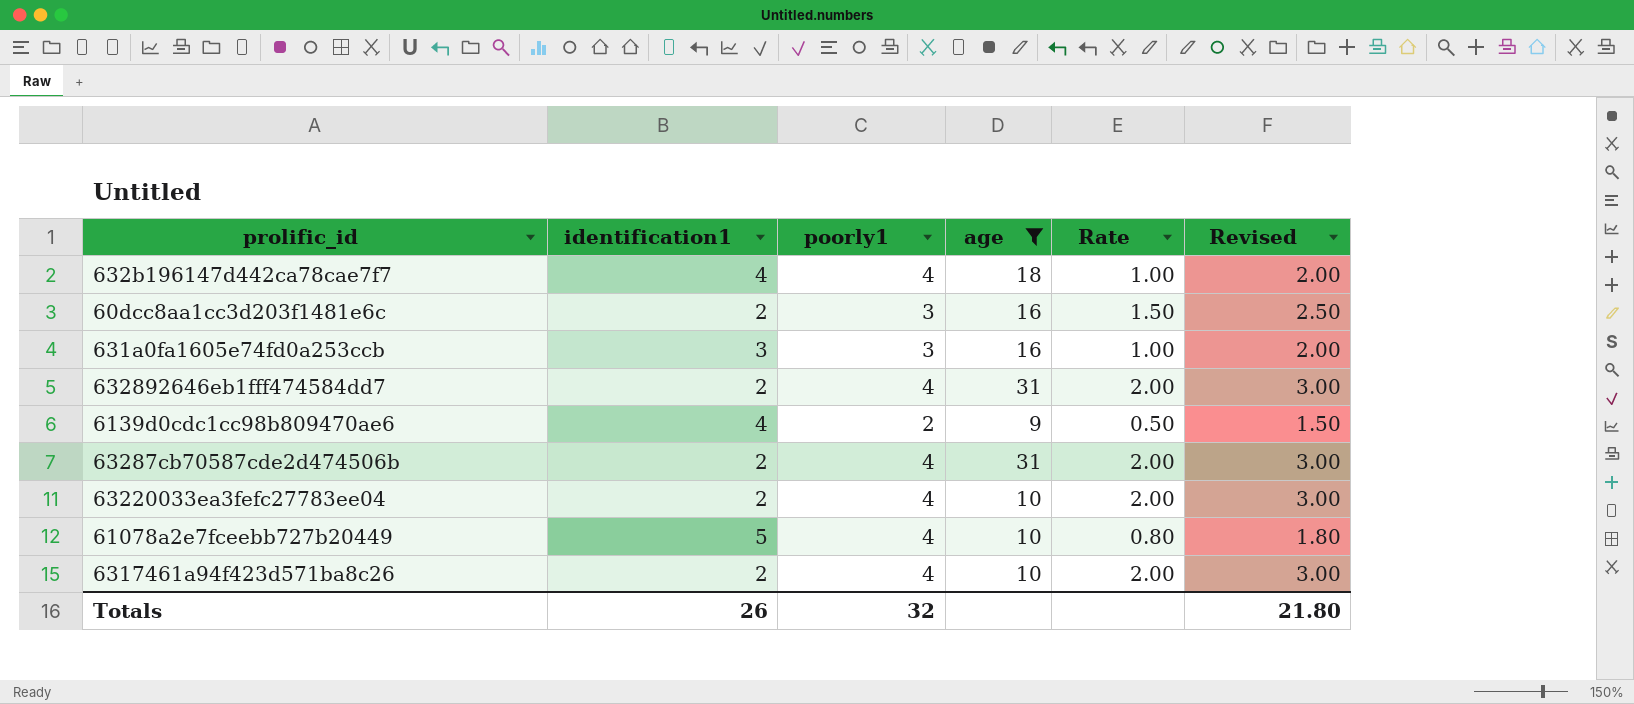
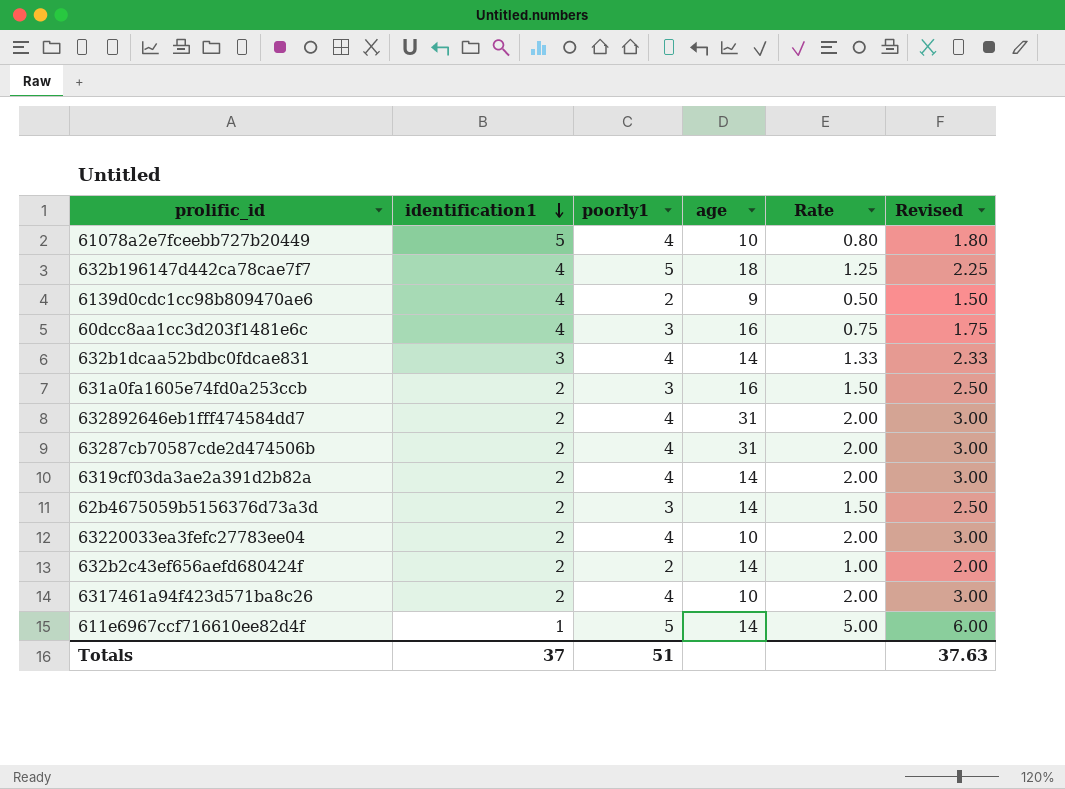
filter: age != 14 -> none
row order: none -> identification1 descending
632b196147d442ca78cae7f7 | poorly1: 4 -> 5
632b196147d442ca78cae7f7 | Rate: 1.00 -> 1.25
632b196147d442ca78cae7f7 | Revised: 2.00 -> 2.25
60dcc8aa1cc3d203f1481e6c | identification1: 2 -> 4
60dcc8aa1cc3d203f1481e6c | Rate: 1.50 -> 0.75
60dcc8aa1cc3d203f1481e6c | Revised: 2.50 -> 1.75
631a0fa1605e74fd0a253ccb | identification1: 3 -> 2
631a0fa1605e74fd0a253ccb | Rate: 1.00 -> 1.50
631a0fa1605e74fd0a253ccb | Revised: 2.00 -> 2.50
Totals | identification1: 26 -> 37
Totals | poorly1: 32 -> 51
Totals | Revised: 21.80 -> 37.63

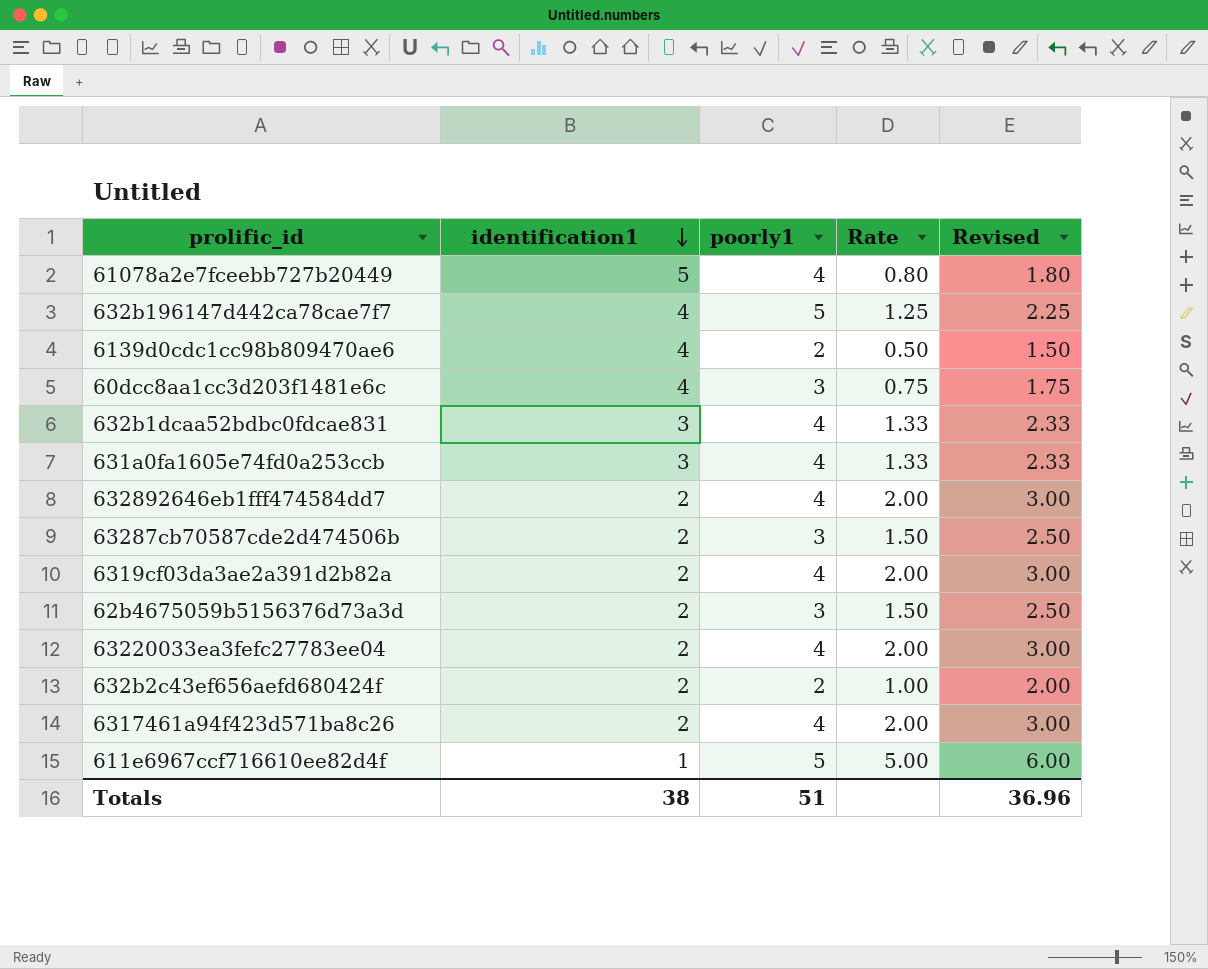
column age | position: 4 -> none
631a0fa1605e74fd0a253ccb | identification1: 2 -> 3
631a0fa1605e74fd0a253ccb | poorly1: 3 -> 4
631a0fa1605e74fd0a253ccb | Rate: 1.50 -> 1.33
631a0fa1605e74fd0a253ccb | Revised: 2.50 -> 2.33
63287cb70587cde2d474506b | poorly1: 4 -> 3
63287cb70587cde2d474506b | Rate: 2.00 -> 1.50
63287cb70587cde2d474506b | Revised: 3.00 -> 2.50
Totals | identification1: 37 -> 38
Totals | Revised: 37.63 -> 36.96

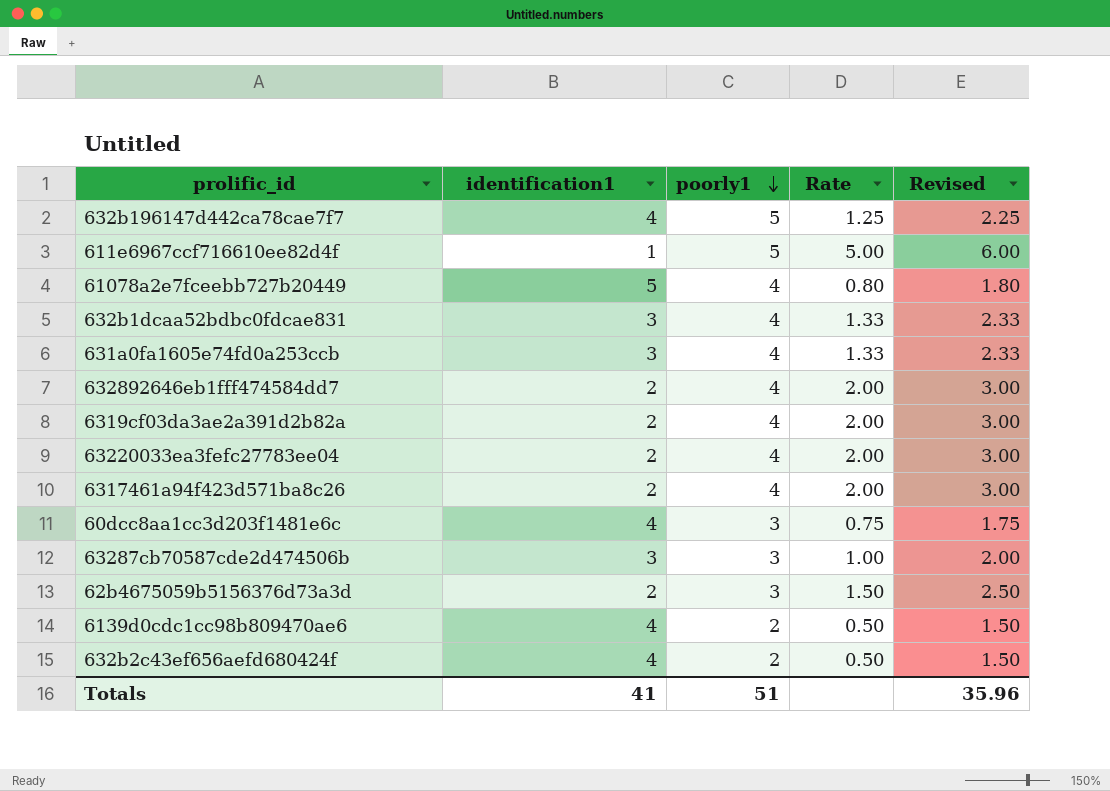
row order: identification1 descending -> poorly1 descending
63287cb70587cde2d474506b | identification1: 2 -> 3
63287cb70587cde2d474506b | Rate: 1.50 -> 1.00
63287cb70587cde2d474506b | Revised: 2.50 -> 2.00
632b2c43ef656aefd680424f | identification1: 2 -> 4
632b2c43ef656aefd680424f | Rate: 1.00 -> 0.50
632b2c43ef656aefd680424f | Revised: 2.00 -> 1.50
Totals | identification1: 38 -> 41
Totals | Revised: 36.96 -> 35.96

